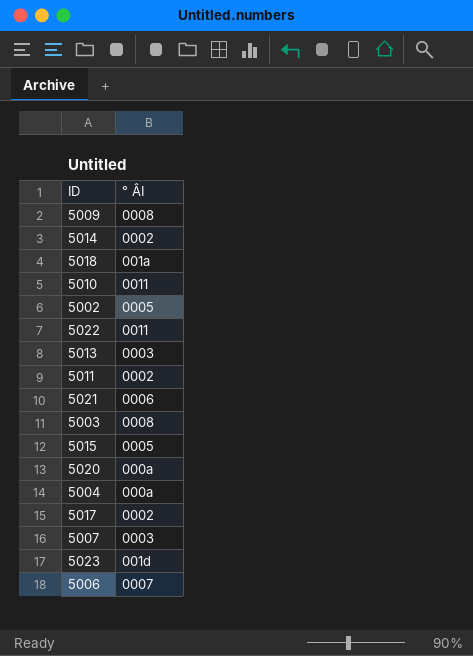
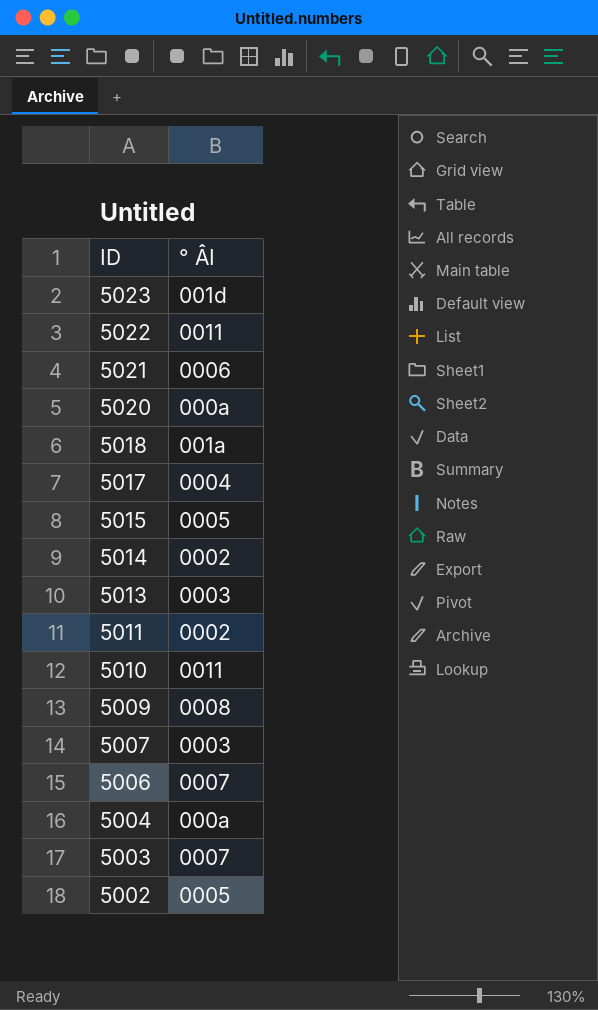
row order: none -> ID descending
5017 | ° ÂI: 0002 -> 0004
5003 | ° ÂI: 0008 -> 0007

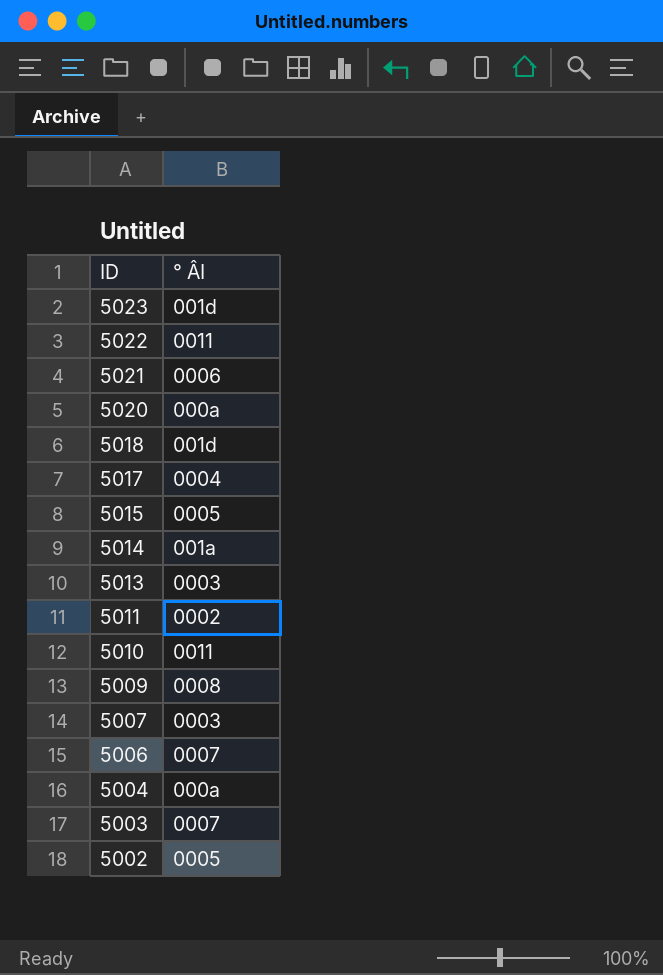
5018 | ° ÂI: 001a -> 001d
5014 | ° ÂI: 0002 -> 001a

